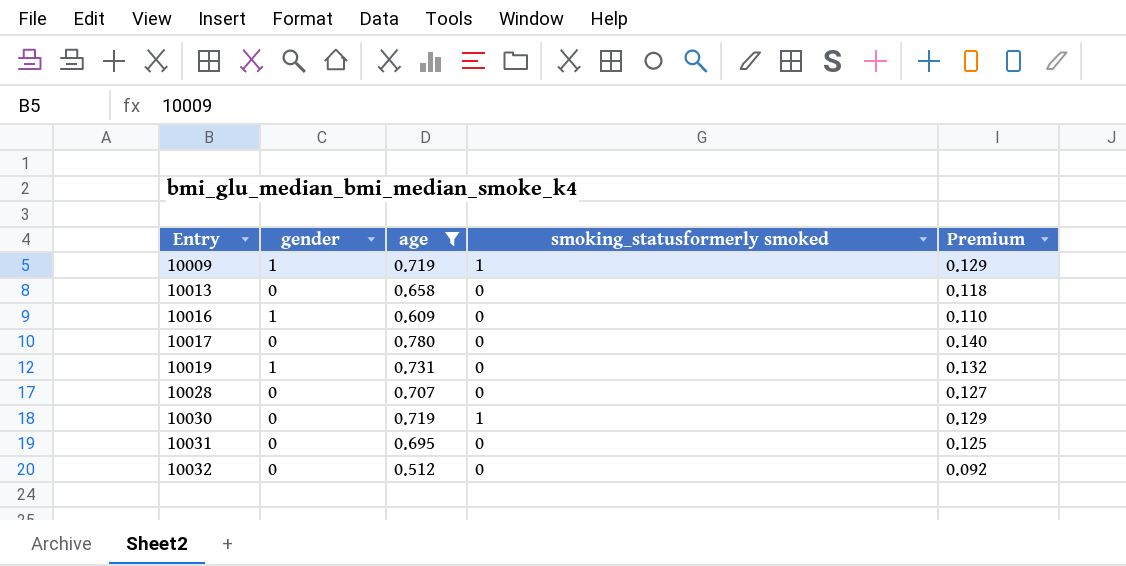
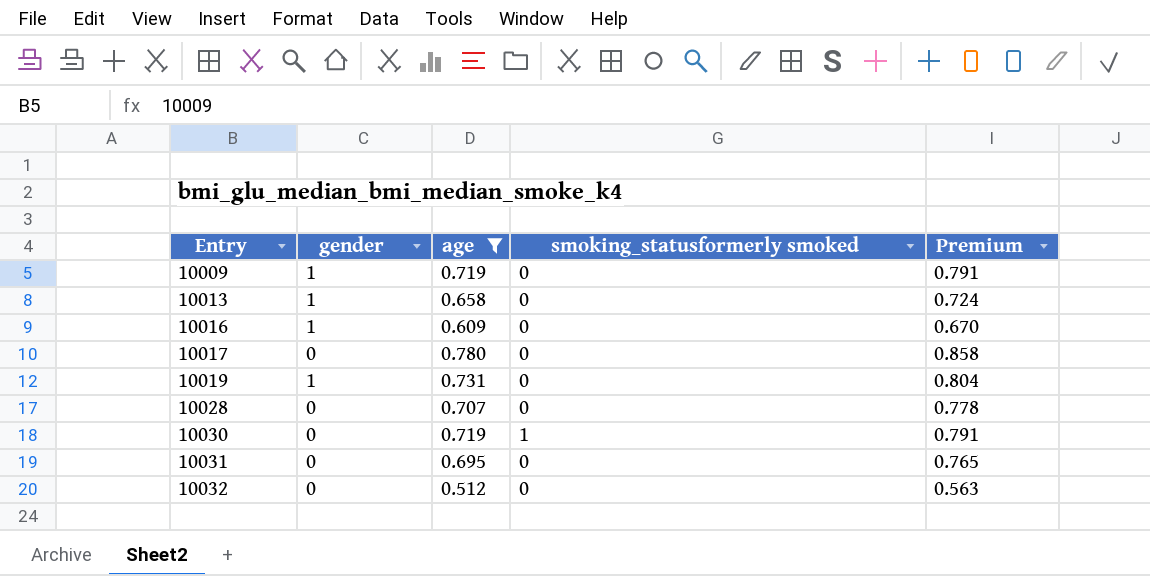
column Premium | formula: [age] * 0.18 -> [age] * 1.1
10009 | smoking_statusformerly smoked: 1 -> 0
10013 | gender: 0 -> 1

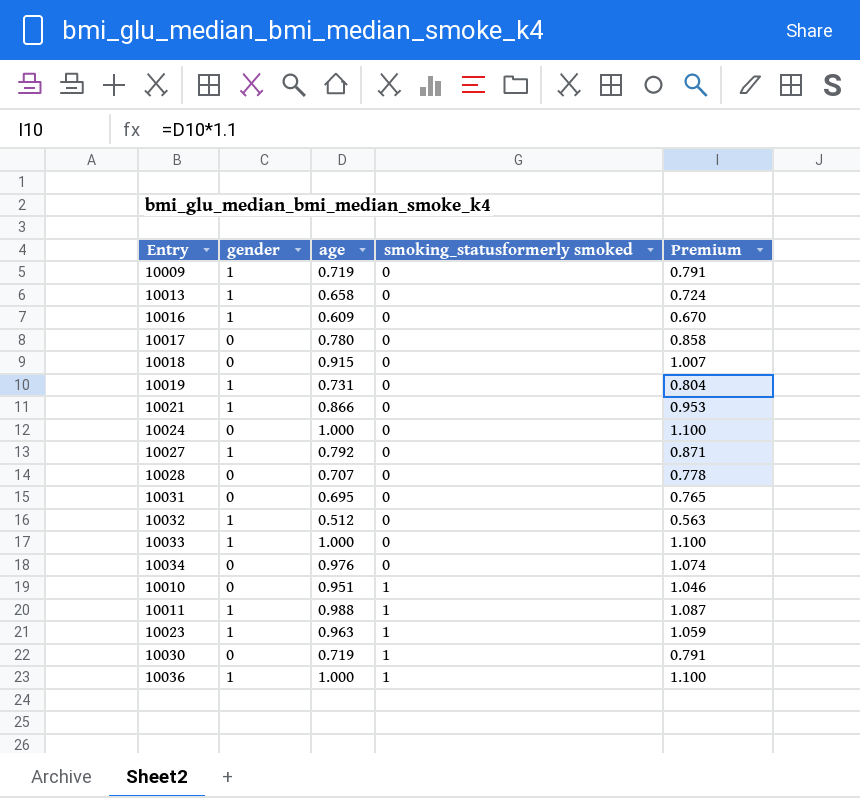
filter: age <= 0.780 -> none
row order: Entry ascending -> smoking_statusformerly smoked ascending
10032 | gender: 0 -> 1

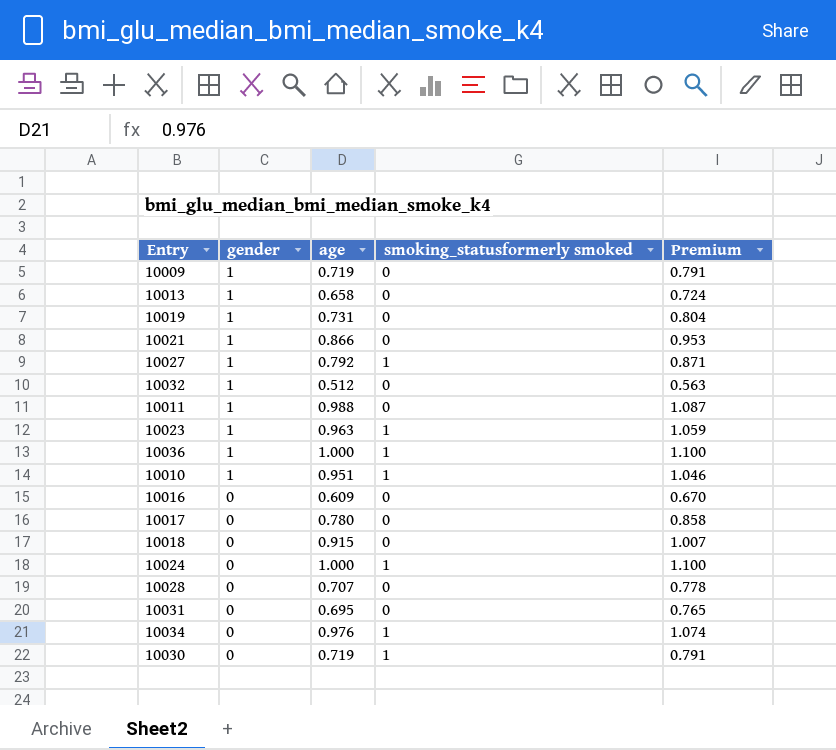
row order: smoking_statusformerly smoked ascending -> gender descending
row 10033: 1 | 1.000 | 0 | 1.100 -> none
10027 | smoking_statusformerly smoked: 0 -> 1
10011 | smoking_statusformerly smoked: 1 -> 0
10010 | gender: 0 -> 1
10016 | gender: 1 -> 0
10024 | smoking_statusformerly smoked: 0 -> 1
10034 | smoking_statusformerly smoked: 0 -> 1

